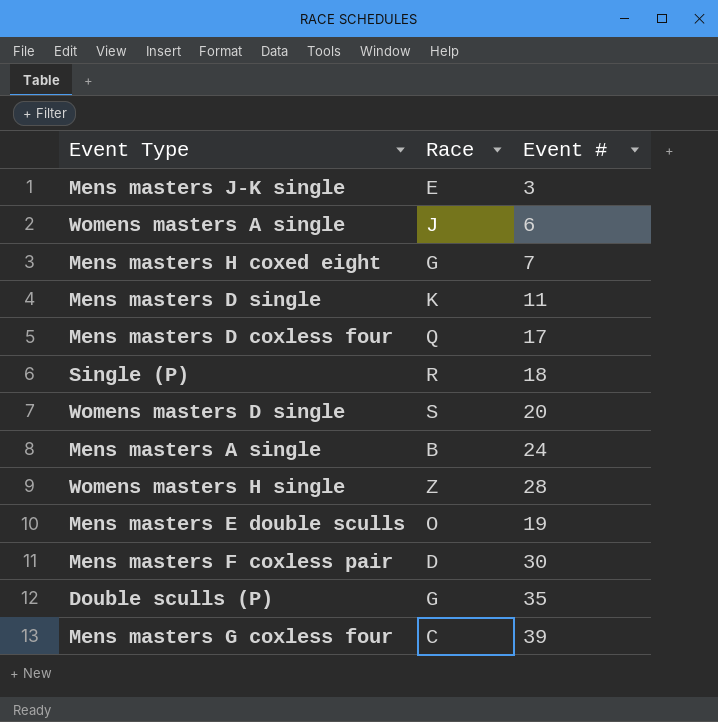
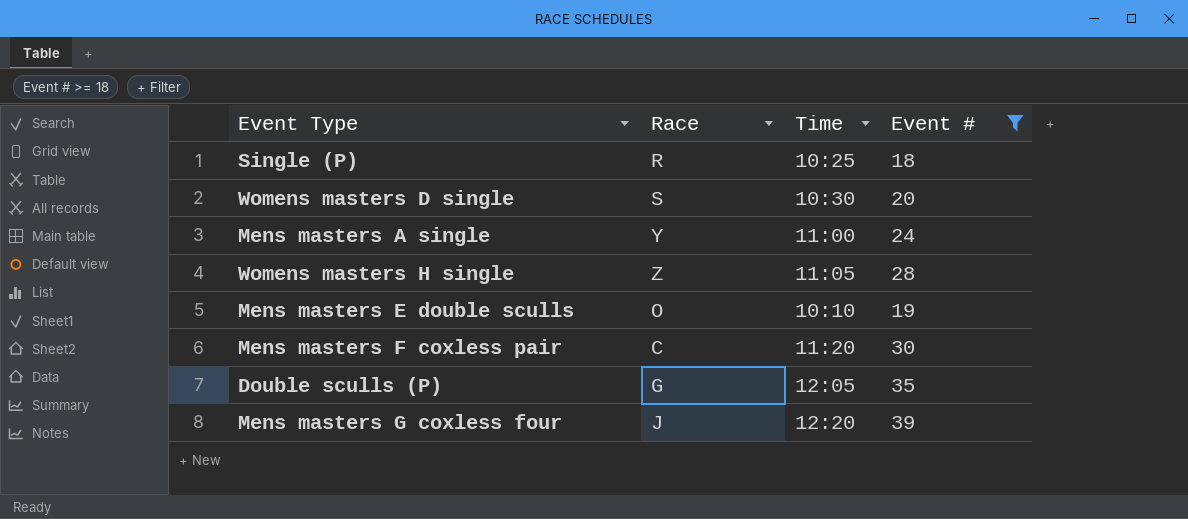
filter: none -> Event # >= 18
column Time | position: none -> 3
Mens masters A single | Race: B -> Y
Mens masters F coxless pair | Race: D -> C
Mens masters G coxless four | Race: C -> J

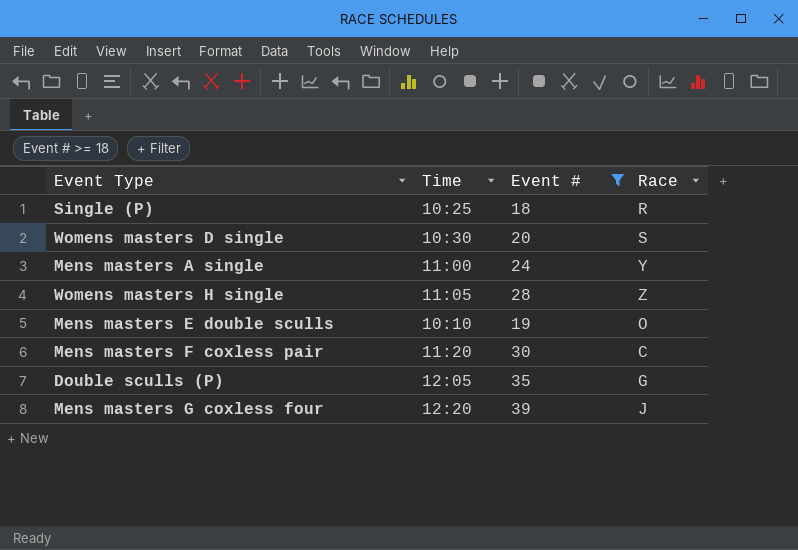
column Race | position: 2 -> 4

